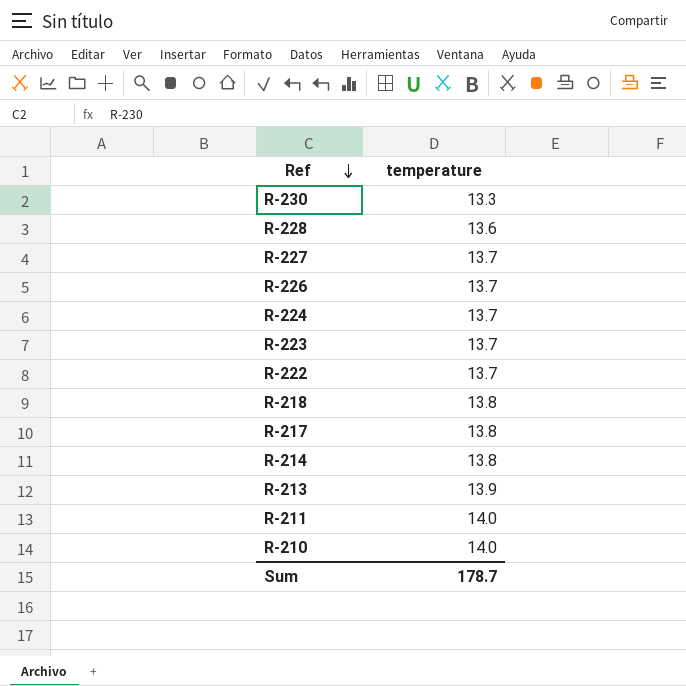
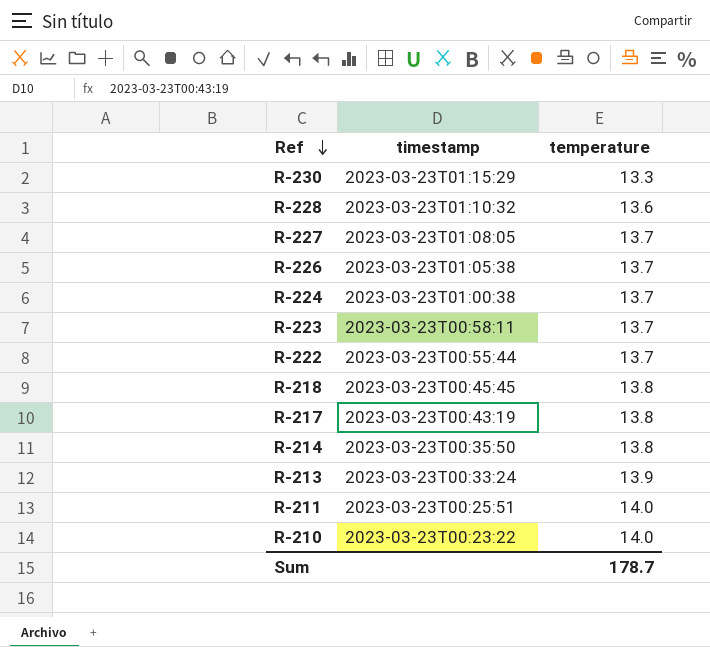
column timestamp | position: none -> 2

